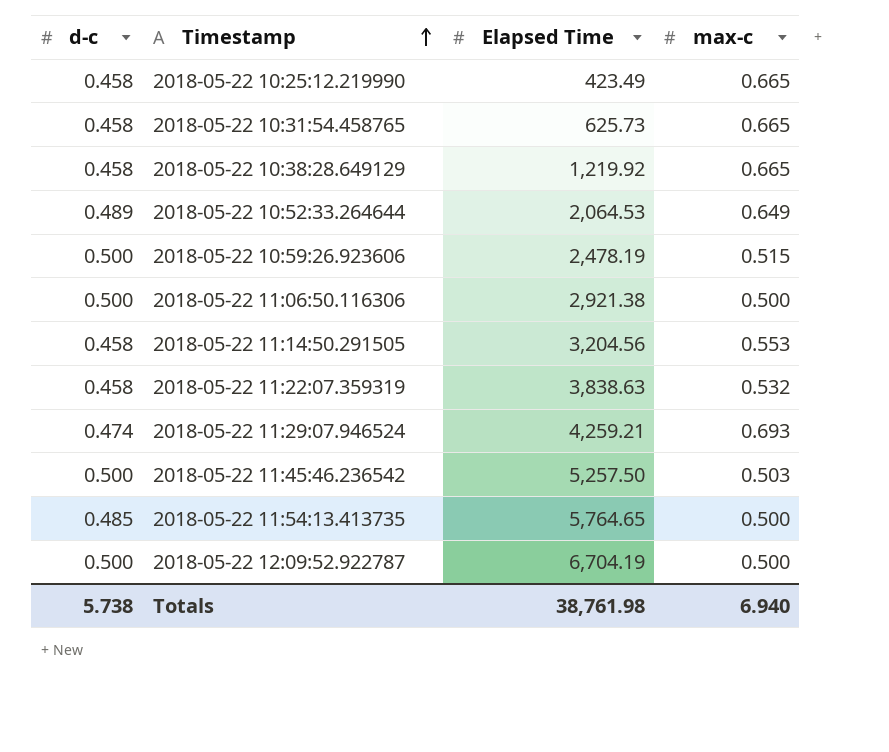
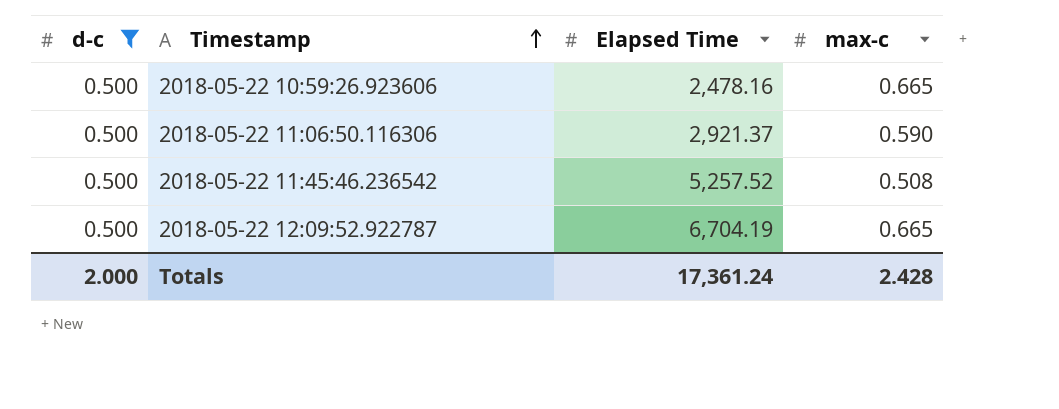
filter: none -> d-c = 0.500
2018-05-22 10:59:26.923606 | Elapsed Time: 2,478.19 -> 2,478.16
2018-05-22 10:59:26.923606 | max-c: 0.515 -> 0.665
2018-05-22 11:06:50.116306 | Elapsed Time: 2,921.38 -> 2,921.37
2018-05-22 11:06:50.116306 | max-c: 0.500 -> 0.590
2018-05-22 11:45:46.236542 | Elapsed Time: 5,257.50 -> 5,257.52
2018-05-22 11:45:46.236542 | max-c: 0.503 -> 0.508
2018-05-22 12:09:52.922787 | max-c: 0.500 -> 0.665
Totals | d-c: 5.738 -> 2.000
Totals | Elapsed Time: 38,761.98 -> 17,361.24
Totals | max-c: 6.940 -> 2.428

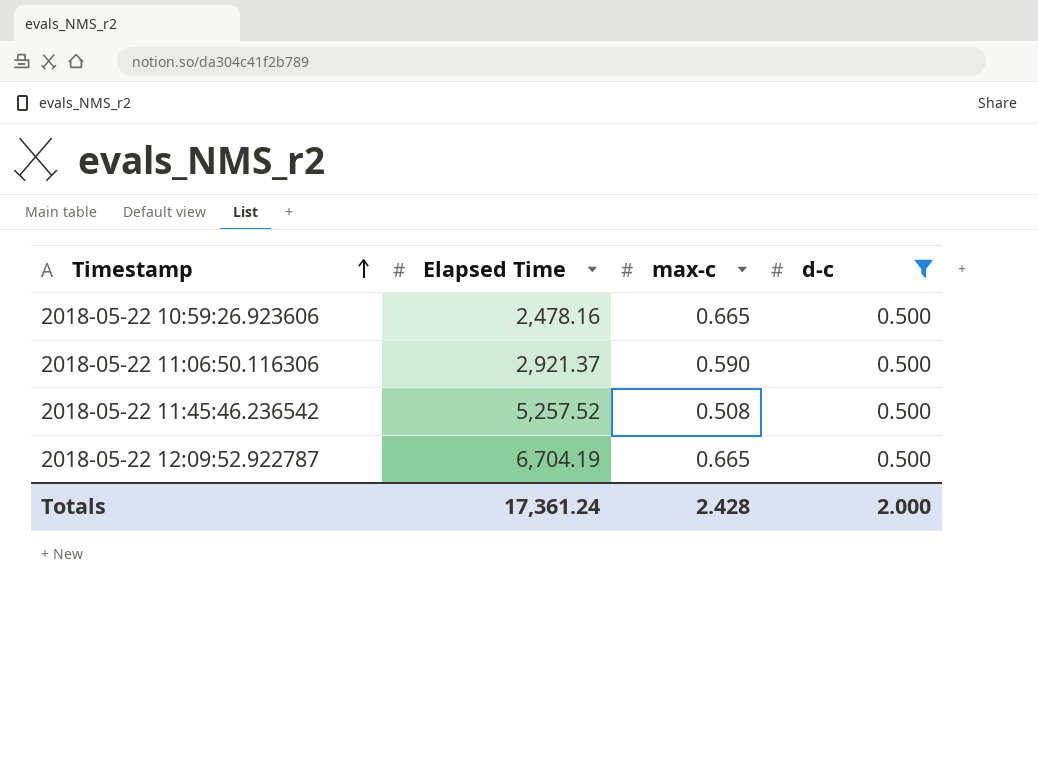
column d-c | position: 1 -> 4

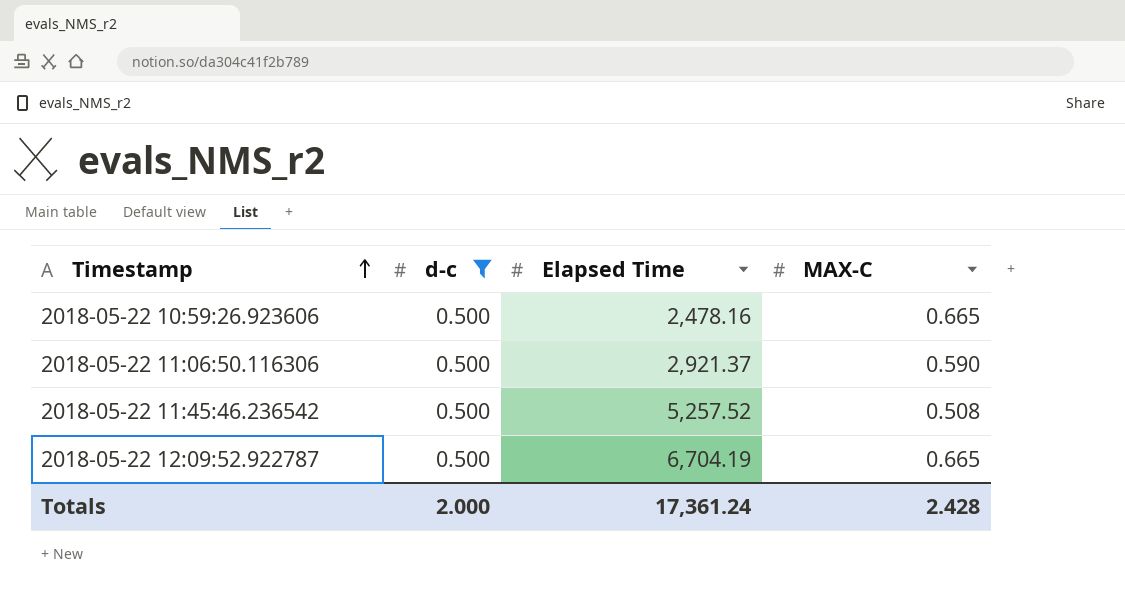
column d-c | position: 4 -> 2
column name: max-c -> MAX-C

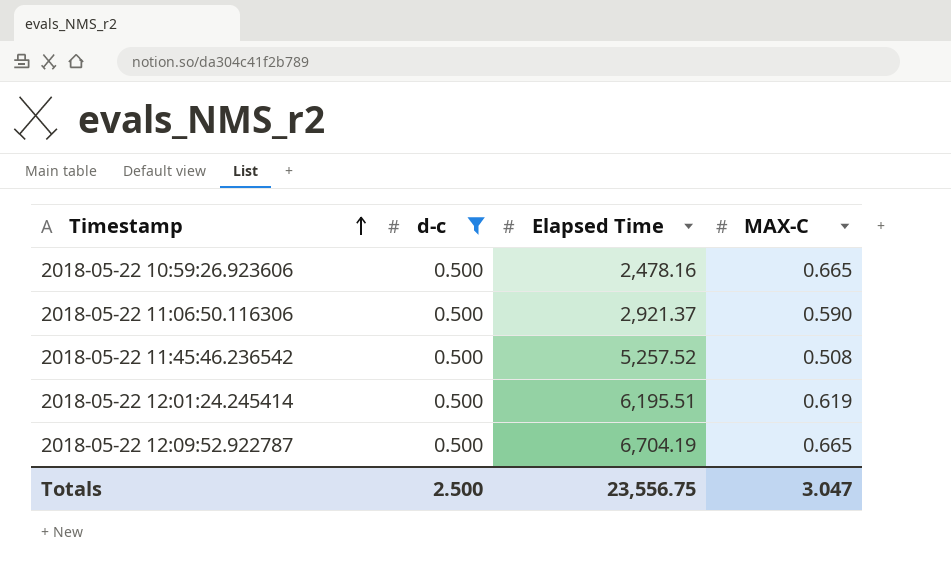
row 2018-05-22 12:01:24.245414: none -> 0.500 | 6,195.51 | 0.619
Totals | d-c: 2.000 -> 2.500
Totals | Elapsed Time: 17,361.24 -> 23,556.75
Totals | MAX-C: 2.428 -> 3.047

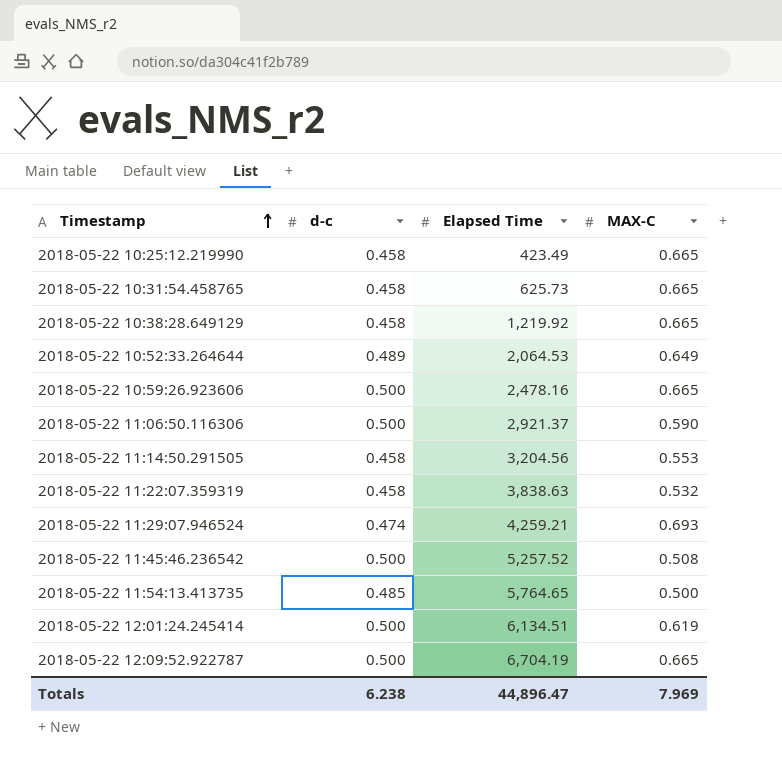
filter: d-c = 0.500 -> none
2018-05-22 12:01:24.245414 | Elapsed Time: 6,195.51 -> 6,134.51
Totals | d-c: 2.500 -> 6.238
Totals | Elapsed Time: 23,556.75 -> 44,896.47
Totals | MAX-C: 3.047 -> 7.969

